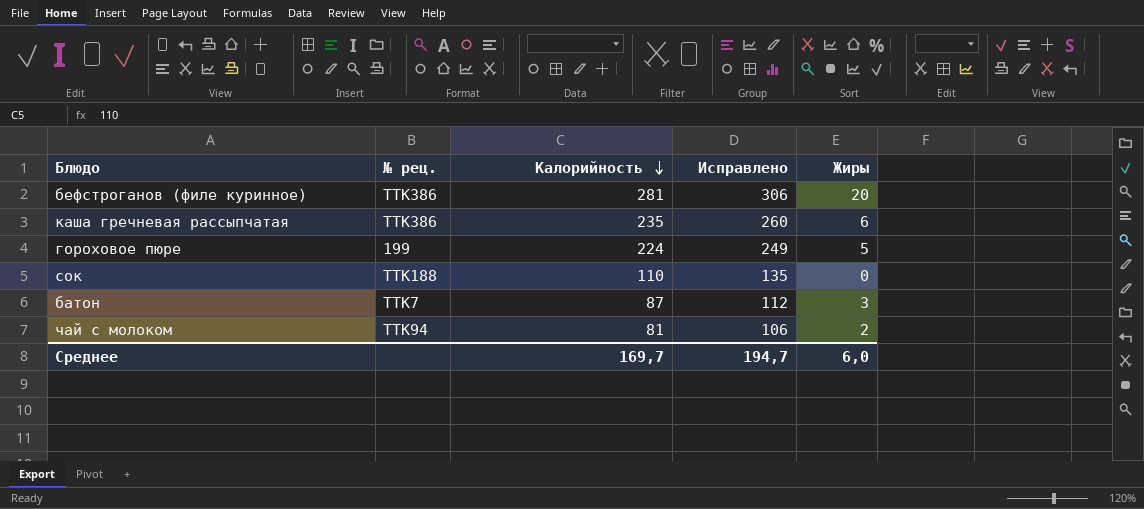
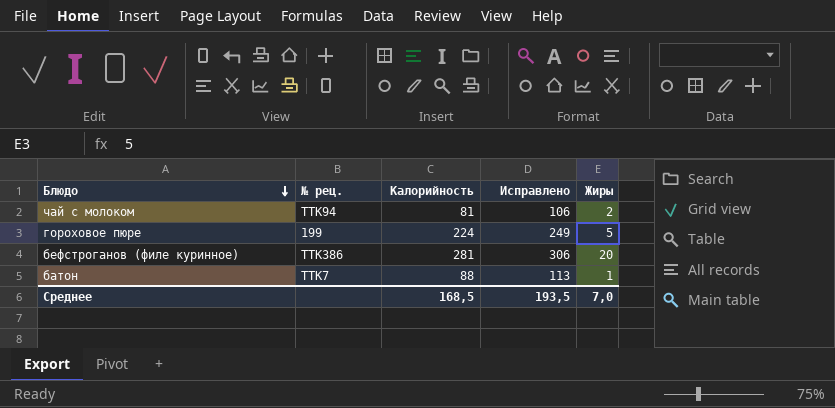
row order: Калорийность descending -> Блюдо descending
row каша гречневая рассыпчатая: ТТК386 | 235 | 260 | 6 -> none
row сок: ТТК188 | 110 | 135 | 0 -> none
батон | Калорийность: 87 -> 88
батон | Исправлено: 112 -> 113
батон | Жиры: 3 -> 1
Среднее | Калорийность: 169,7 -> 168,5
Среднее | Исправлено: 194,7 -> 193,5
Среднее | Жиры: 6,0 -> 7,0

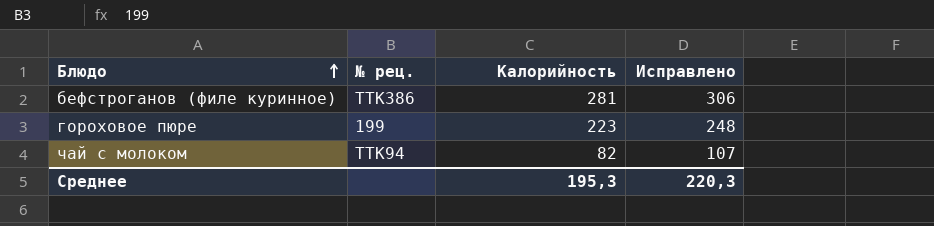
row order: Блюдо descending -> Блюдо ascending
column Жиры | position: 5 -> none
row батон: ТТК7 | 88 | 113 | 1 -> none
гороховое пюре | Калорийность: 224 -> 223
гороховое пюре | Исправлено: 249 -> 248
чай с молоком | Калорийность: 81 -> 82
чай с молоком | Исправлено: 106 -> 107
Среднее | Калорийность: 168,5 -> 195,3
Среднее | Исправлено: 193,5 -> 220,3

